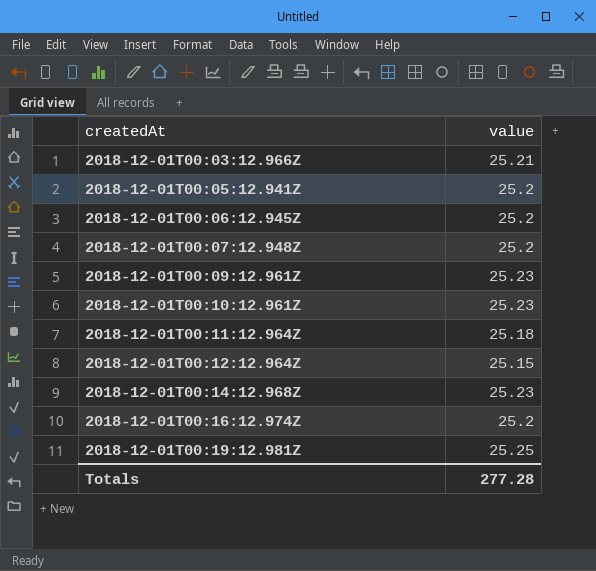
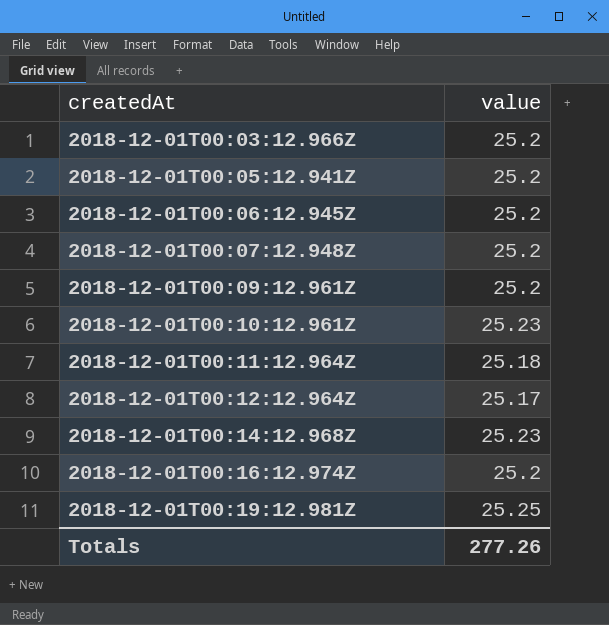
2018-12-01T00:03:12.966Z | value: 25.21 -> 25.2
2018-12-01T00:09:12.961Z | value: 25.23 -> 25.2
2018-12-01T00:12:12.964Z | value: 25.15 -> 25.17
Totals | value: 277.28 -> 277.26

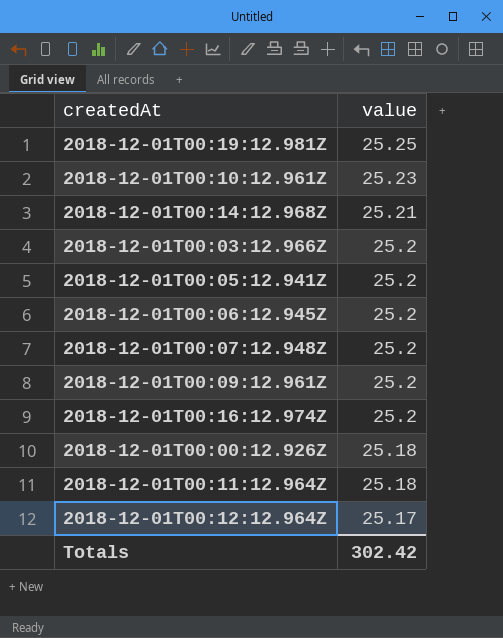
row order: createdAt ascending -> value descending
2018-12-01T00:14:12.968Z | value: 25.23 -> 25.21
row 2018-12-01T00:00:12.926Z: none -> 25.18
Totals | value: 277.26 -> 302.42

